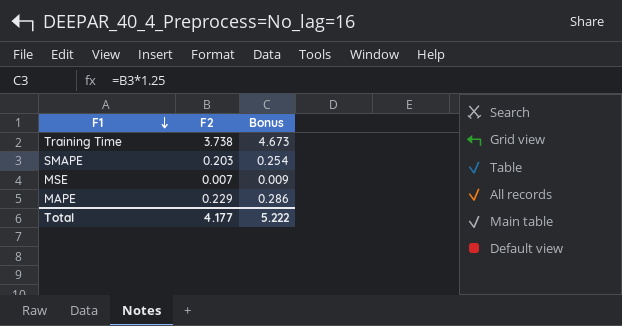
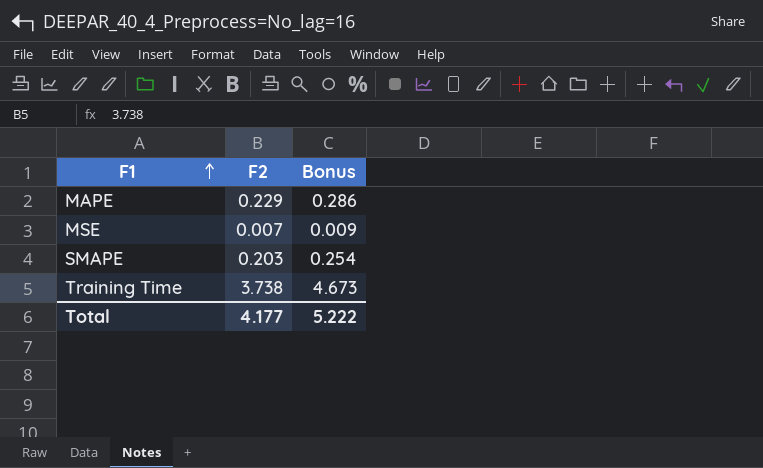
row order: F1 descending -> F1 ascending

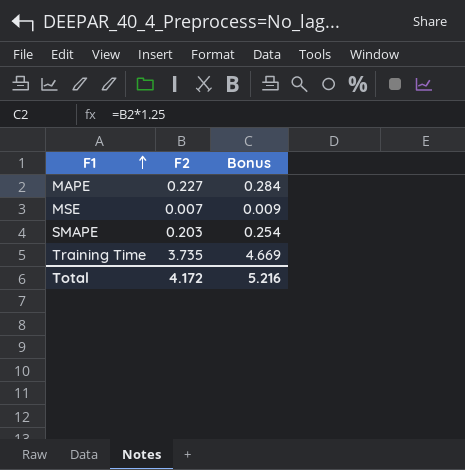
MAPE | F2: 0.229 -> 0.227
MAPE | Bonus: 0.286 -> 0.284
Training Time | F2: 3.738 -> 3.735
Training Time | Bonus: 4.673 -> 4.669
Total | F2: 4.177 -> 4.172
Total | Bonus: 5.222 -> 5.216

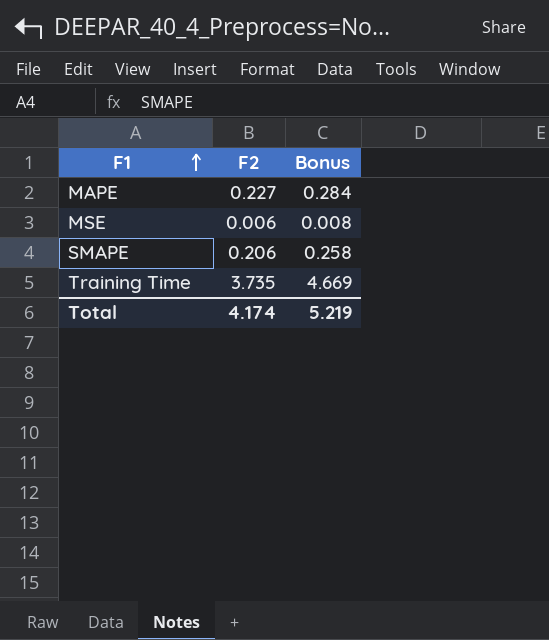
MSE | F2: 0.007 -> 0.006
MSE | Bonus: 0.009 -> 0.008
SMAPE | F2: 0.203 -> 0.206
SMAPE | Bonus: 0.254 -> 0.258
Total | F2: 4.172 -> 4.174
Total | Bonus: 5.216 -> 5.219

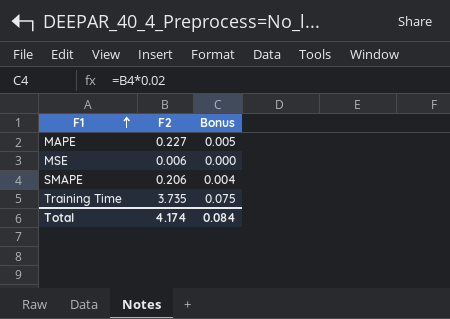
column Bonus | formula: [F2] * 1.25 -> [F2] * 0.02
Total | Bonus: 5.219 -> 0.084

